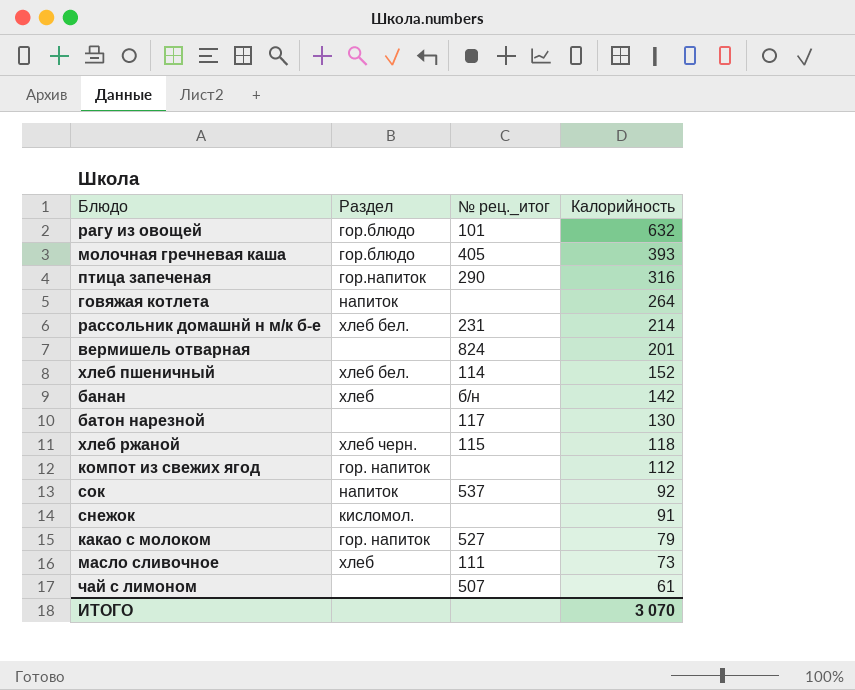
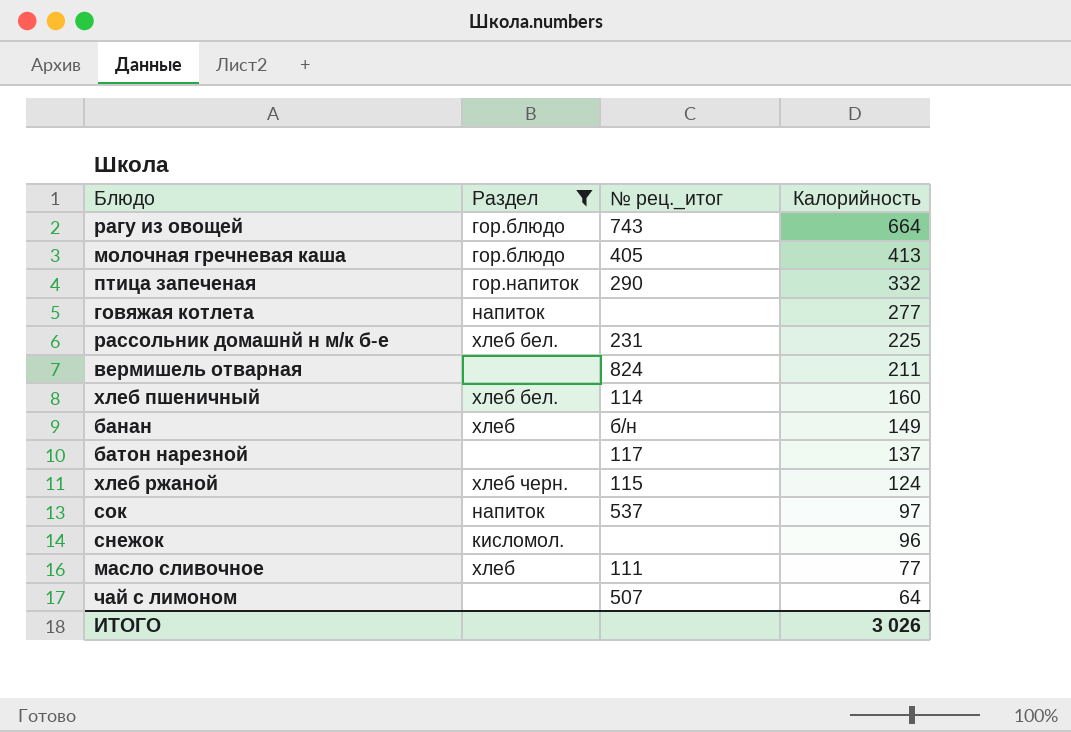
filter: none -> Раздел != гор. напиток
рагу из овощей | № рец._итог: 101 -> 743
рагу из овощей | Калорийность: 632 -> 664
молочная гречневая каша | Калорийность: 393 -> 413
птица запеченая | Калорийность: 316 -> 332
говяжая котлета | Калорийность: 264 -> 277
рассольник домашнй н м/к б-е | Калорийность: 214 -> 225
вермишель отварная | Калорийность: 201 -> 211
хлеб пшеничный | Калорийность: 152 -> 160
банан | Калорийность: 142 -> 149
батон нарезной | Калорийность: 130 -> 137
хлеб ржаной | Калорийность: 118 -> 124
сок | Калорийность: 92 -> 97
снежок | Калорийность: 91 -> 96
масло сливочное | Калорийность: 73 -> 77
чай с лимоном | Калорийность: 61 -> 64
ИТОГО | Калорийность: 3 070 -> 3 026

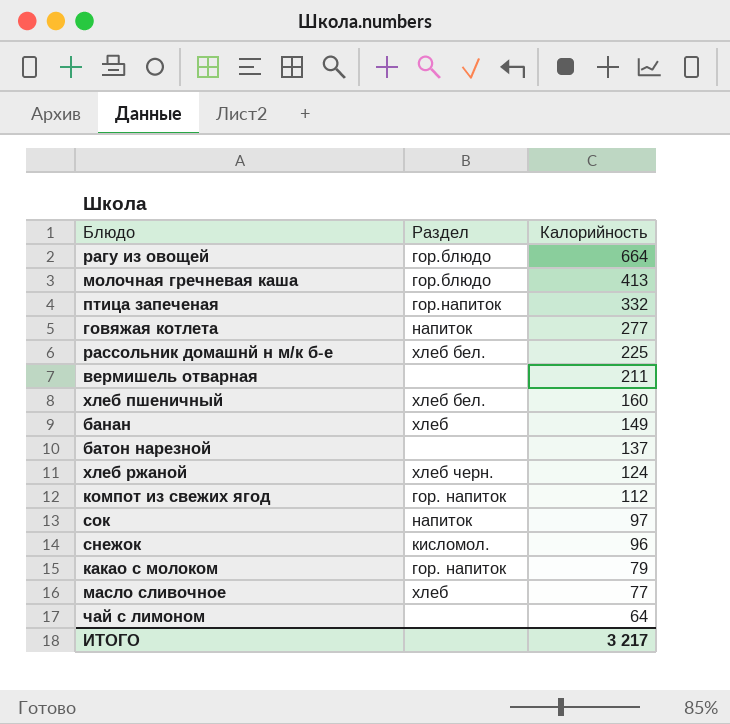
filter: Раздел != гор. напиток -> none
column № рец._итог | position: 3 -> none
ИТОГО | Калорийность: 3 026 -> 3 217

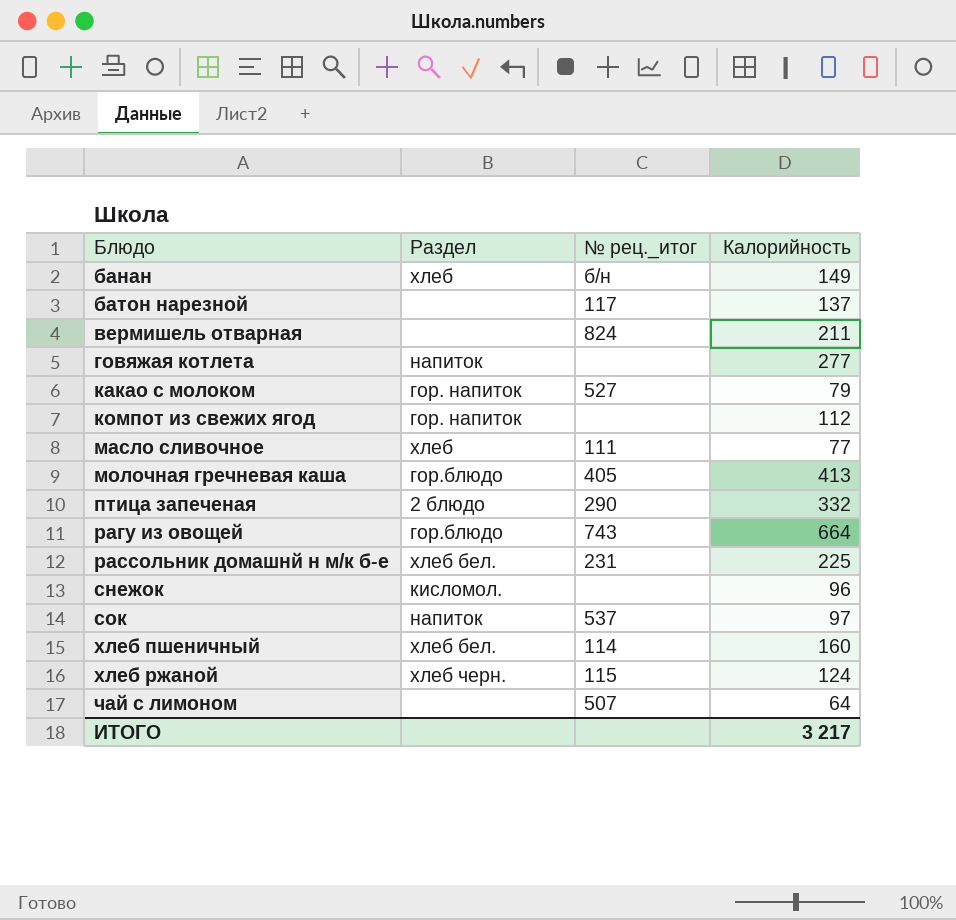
row order: Калорийность descending -> Блюдо ascending
column № рец._итог | position: none -> 3
птица запеченая | Раздел: гор.напиток -> 2 блюдо

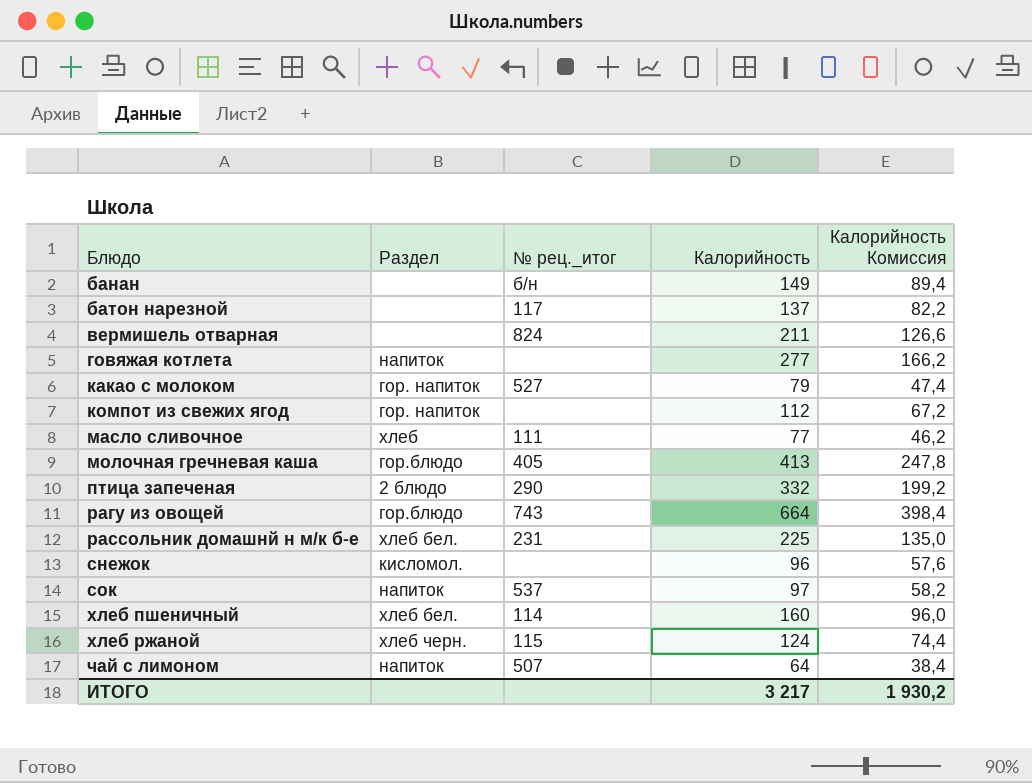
column Калорийность Комиссия | formula: none -> [Калорийность] * 0,6
банан | Раздел: хлеб -> none
чай с лимоном | Раздел: none -> напиток

